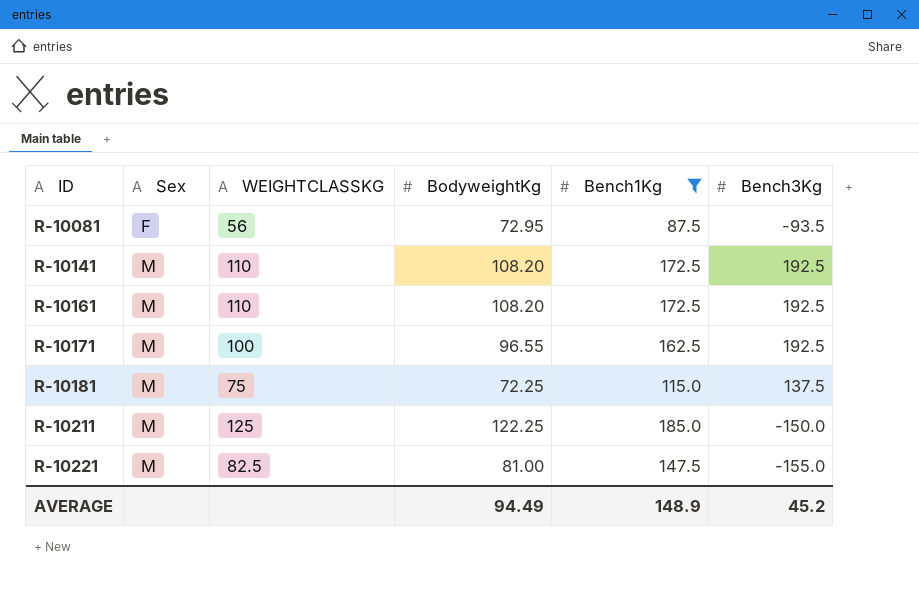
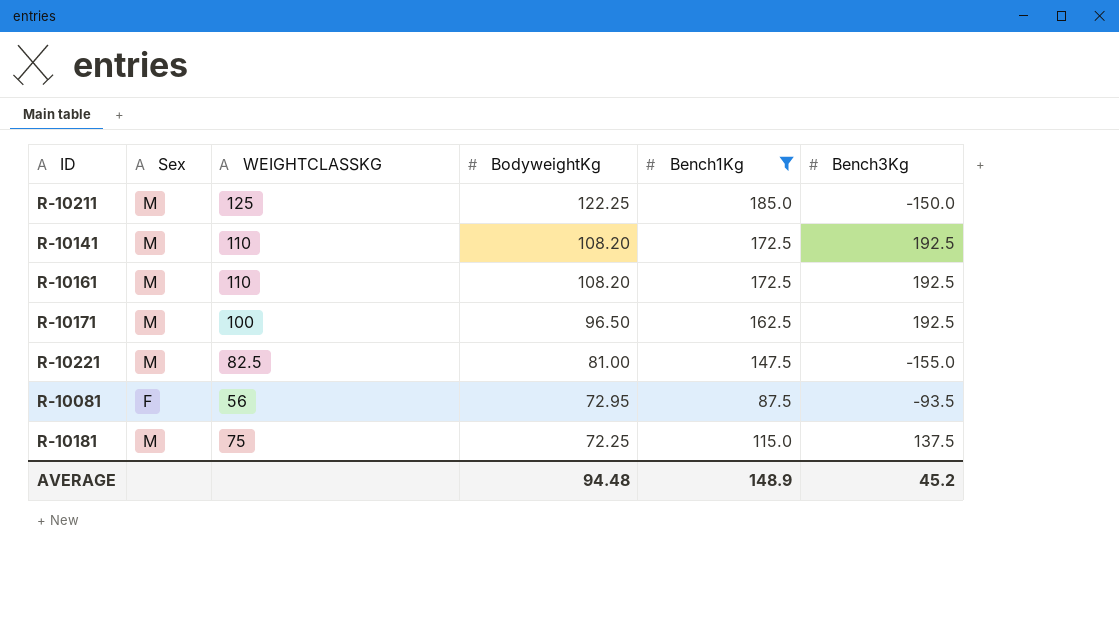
row order: ID ascending -> BodyweightKg descending
R-10171 | BodyweightKg: 96.55 -> 96.50
AVERAGE | BodyweightKg: 94.49 -> 94.48

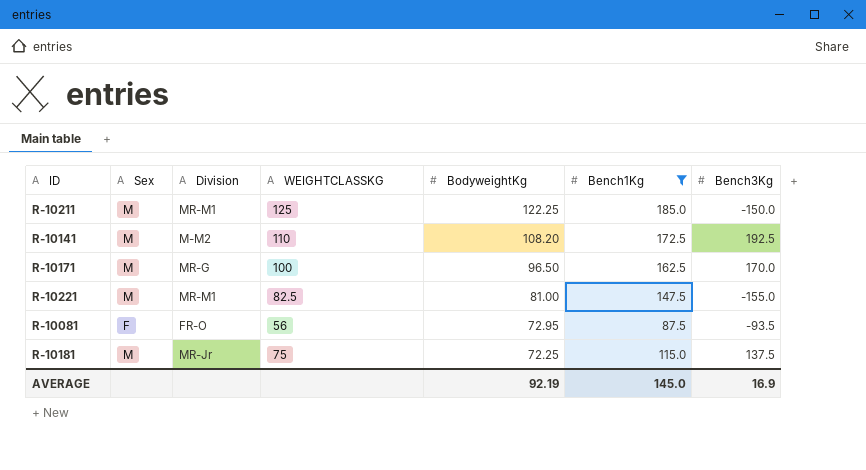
column Division | position: none -> 3
row R-10161: M | 110 | 108.20 | 172.5 | 192.5 -> none
R-10171 | Bench3Kg: 192.5 -> 170.0
AVERAGE | BodyweightKg: 94.48 -> 92.19
AVERAGE | Bench1Kg: 148.9 -> 145.0
AVERAGE | Bench3Kg: 45.2 -> 16.9

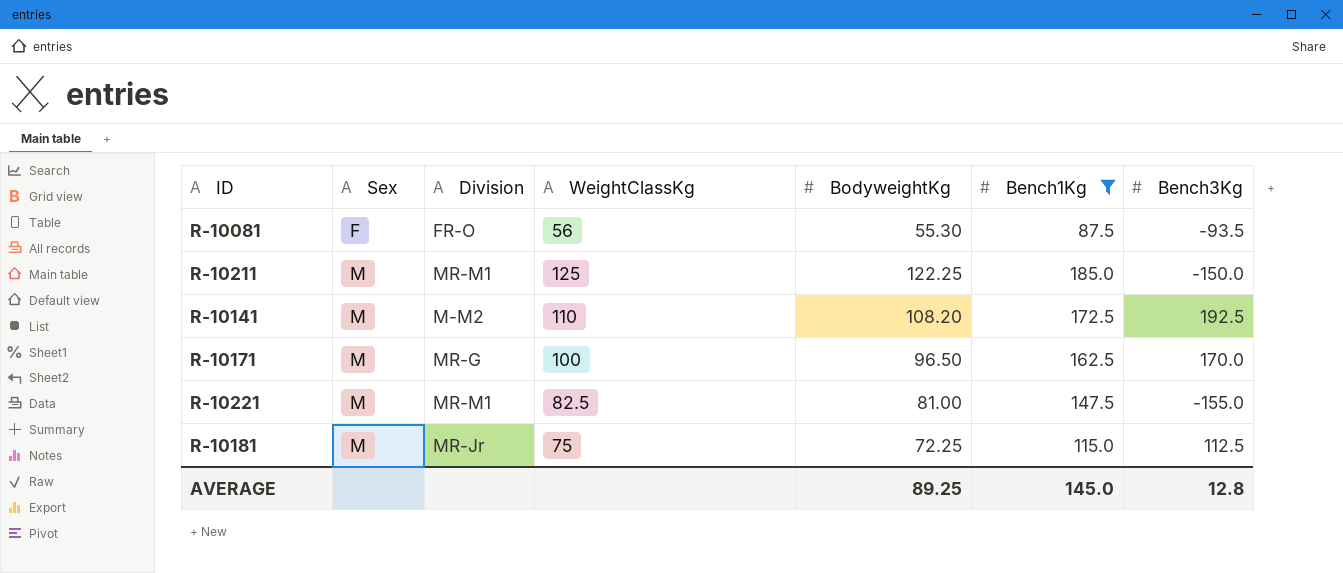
row order: BodyweightKg descending -> Sex ascending
column name: WEIGHTCLASSKG -> WeightClassKg
R-10081 | BodyweightKg: 72.95 -> 55.30
R-10181 | Bench3Kg: 137.5 -> 112.5
AVERAGE | BodyweightKg: 92.19 -> 89.25
AVERAGE | Bench3Kg: 16.9 -> 12.8

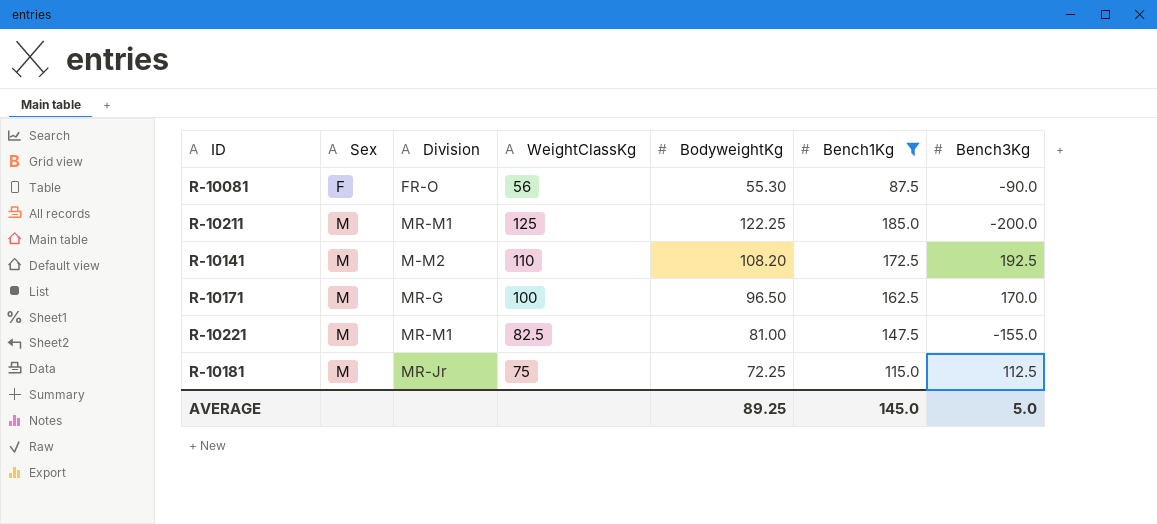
R-10081 | Bench3Kg: -93.5 -> -90.0
R-10211 | Bench3Kg: -150.0 -> -200.0
AVERAGE | Bench3Kg: 12.8 -> 5.0

